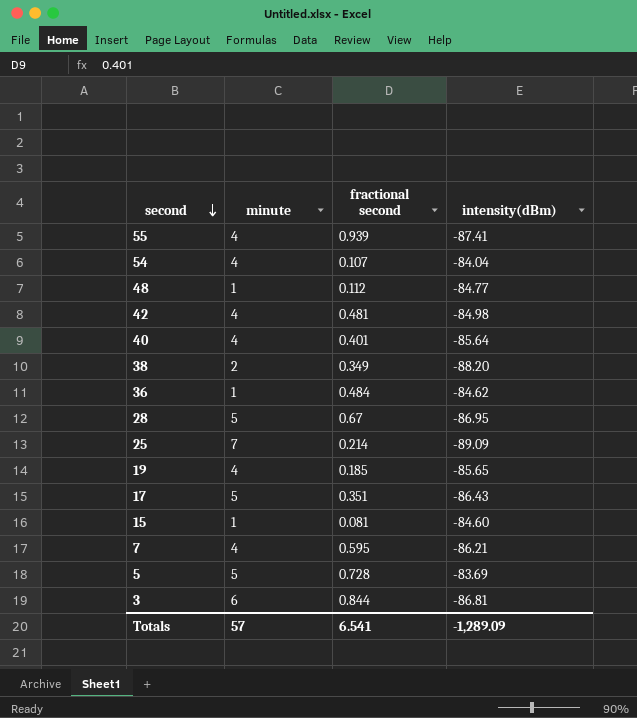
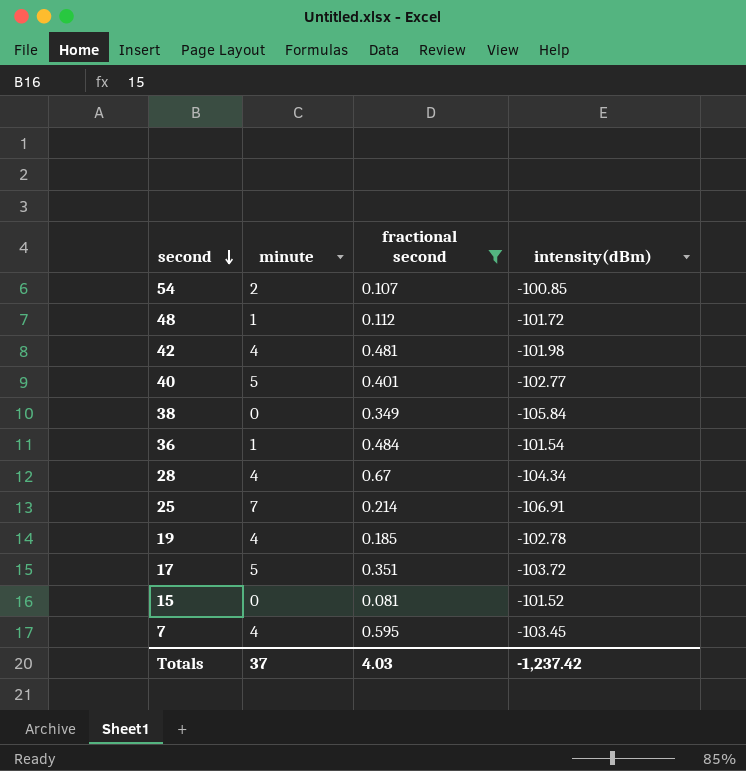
filter: none -> fractional second <= 0.67
54 | minute: 4 -> 2
54 | intensity(dBm): -84.04 -> -100.85
48 | intensity(dBm): -84.77 -> -101.72
42 | intensity(dBm): -84.98 -> -101.98
40 | minute: 4 -> 5
40 | intensity(dBm): -85.64 -> -102.77
38 | minute: 2 -> 0
38 | intensity(dBm): -88.20 -> -105.84
36 | intensity(dBm): -84.62 -> -101.54
28 | minute: 5 -> 4
28 | intensity(dBm): -86.95 -> -104.34
25 | intensity(dBm): -89.09 -> -106.91
19 | intensity(dBm): -85.65 -> -102.78
17 | intensity(dBm): -86.43 -> -103.72
15 | minute: 1 -> 0
15 | intensity(dBm): -84.60 -> -101.52
7 | intensity(dBm): -86.21 -> -103.45
Totals | minute: 57 -> 37
Totals | fractional second: 6.541 -> 4.03
Totals | intensity(dBm): -1,289.09 -> -1,237.42

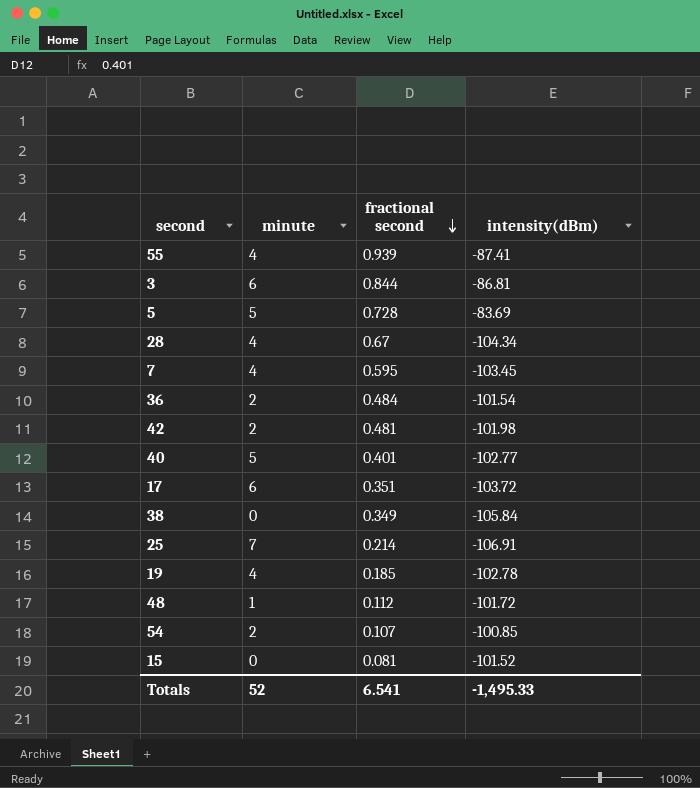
filter: fractional second <= 0.67 -> none
row order: second descending -> fractional second descending
36 | minute: 1 -> 2
42 | minute: 4 -> 2
17 | minute: 5 -> 6
Totals | minute: 37 -> 52
Totals | fractional second: 4.03 -> 6.541
Totals | intensity(dBm): -1,237.42 -> -1,495.33

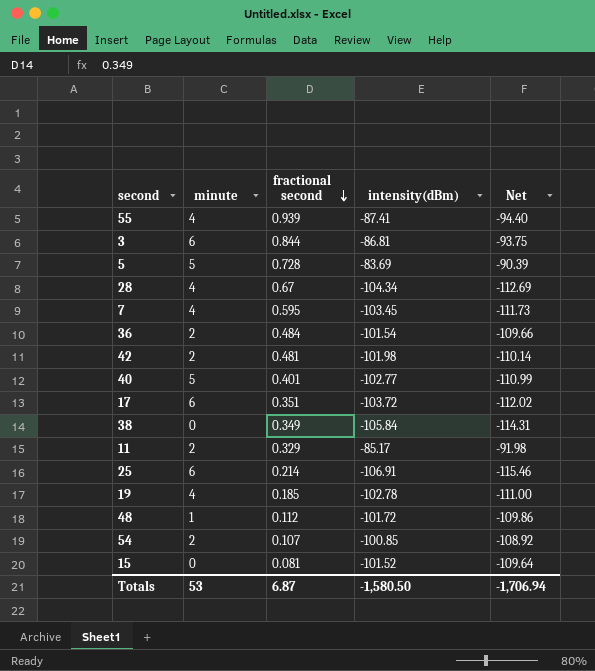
column Net | formula: none -> [intensity(dBm)] * 1.08
row 11: none -> 2 | 0.329 | -85.17 | -91.98
25 | minute: 7 -> 6
Totals | minute: 52 -> 53
Totals | fractional second: 6.541 -> 6.87
Totals | intensity(dBm): -1,495.33 -> -1,580.50

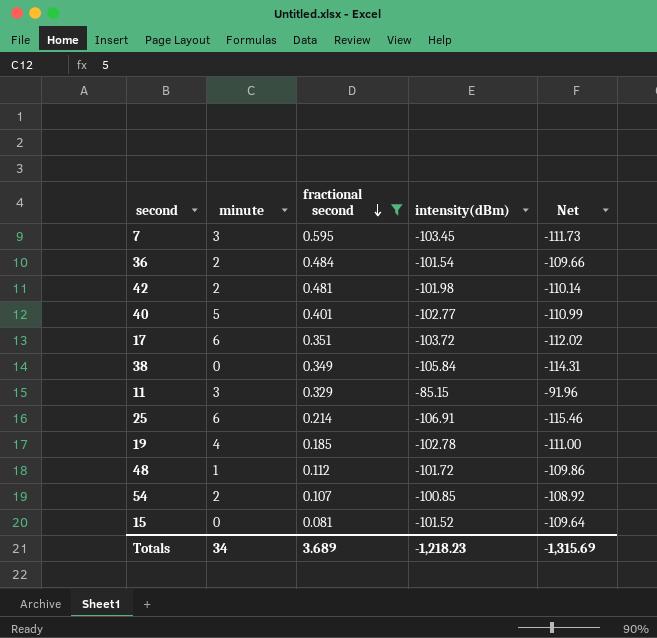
filter: none -> fractional second <= 0.595
7 | minute: 4 -> 3
11 | minute: 2 -> 3
11 | intensity(dBm): -85.17 -> -85.15
11 | Net: -91.98 -> -91.96
Totals | minute: 53 -> 34
Totals | fractional second: 6.87 -> 3.689
Totals | intensity(dBm): -1,580.50 -> -1,218.23
Totals | Net: -1,706.94 -> -1,315.69

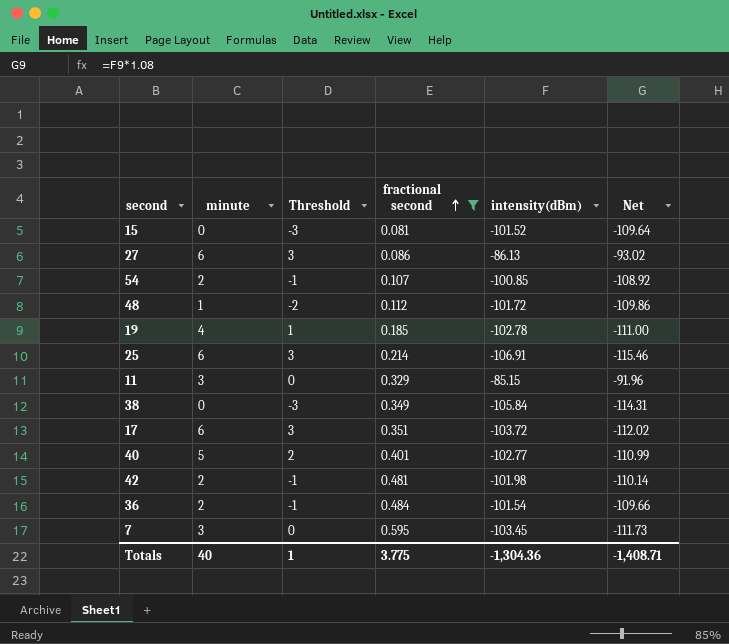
row order: fractional second descending -> fractional second ascending
column Threshold | formula: none -> [minute] - 3
row 27: none -> 6 | 3 | 0.086 | -86.13 | -93.02
Totals | minute: 34 -> 40
Totals | fractional second: 3.689 -> 3.775
Totals | intensity(dBm): -1,218.23 -> -1,304.36
Totals | Net: -1,315.69 -> -1,408.71

